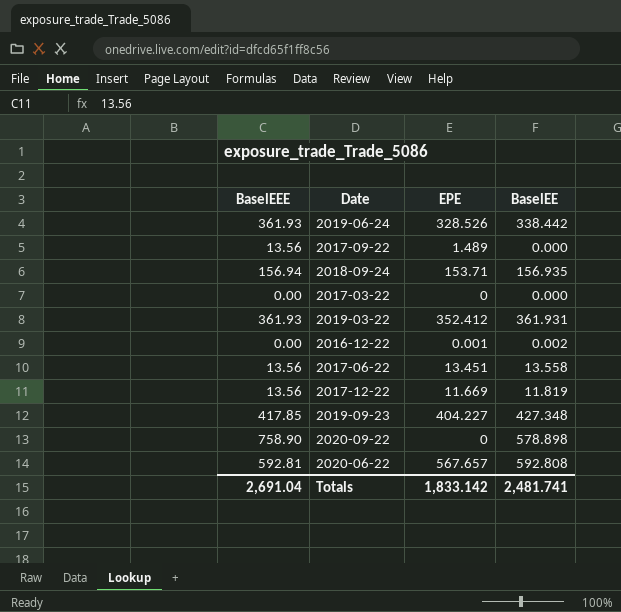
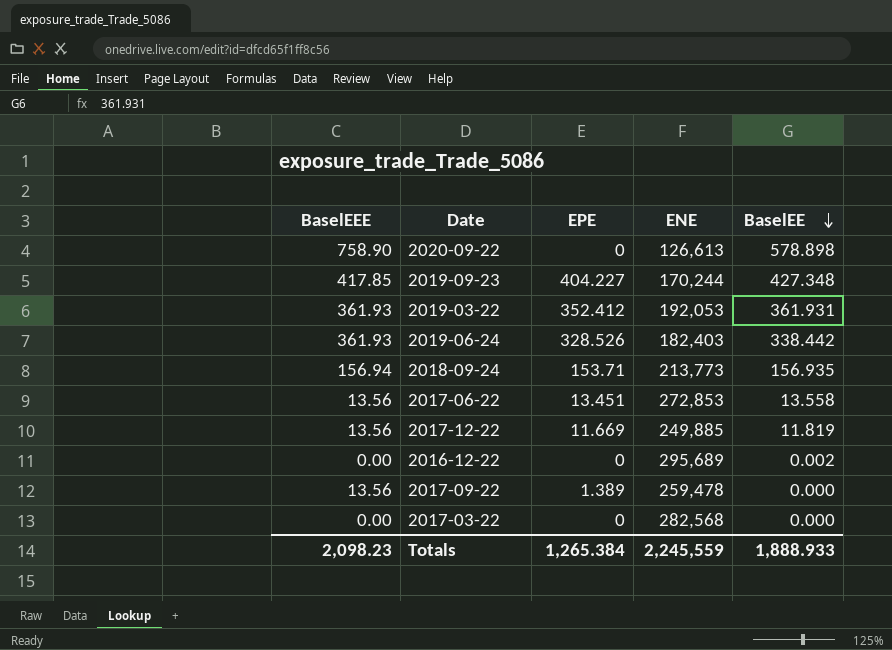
row order: none -> BaselEE descending
column ENE | position: none -> 4
row 2020-06-22: 592.81 | 567.657 | 592.808 -> none
2016-12-22 | EPE: 0.001 -> 0
2017-09-22 | EPE: 1.489 -> 1.389
Totals | BaselEEE: 2,691.04 -> 2,098.23
Totals | EPE: 1,833.142 -> 1,265.384
Totals | BaselEE: 2,481.741 -> 1,888.933

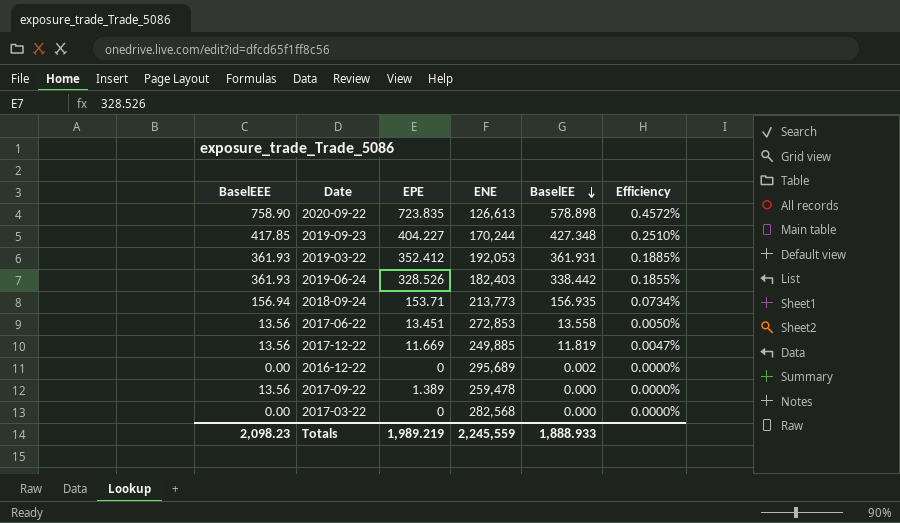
column Efficiency | formula: none -> [BaselEE] / [ENE]
2020-09-22 | EPE: 0 -> 723.835
Totals | EPE: 1,265.384 -> 1,989.219

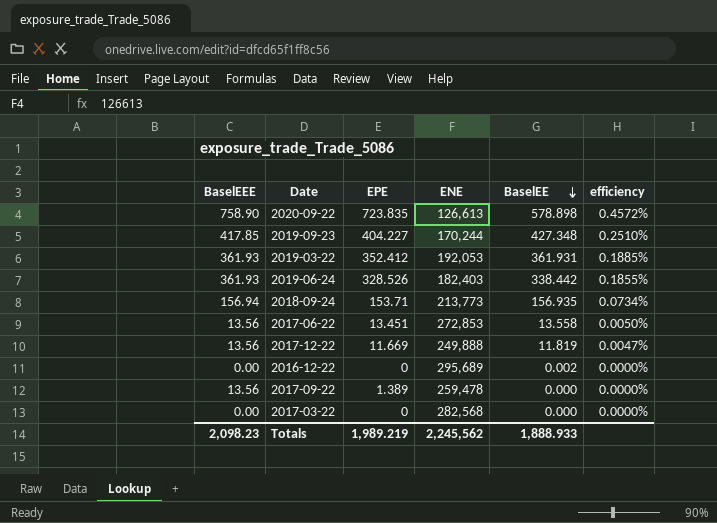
column name: Efficiency -> efficiency
2017-12-22 | ENE: 249,885 -> 249,888
Totals | ENE: 2,245,559 -> 2,245,562

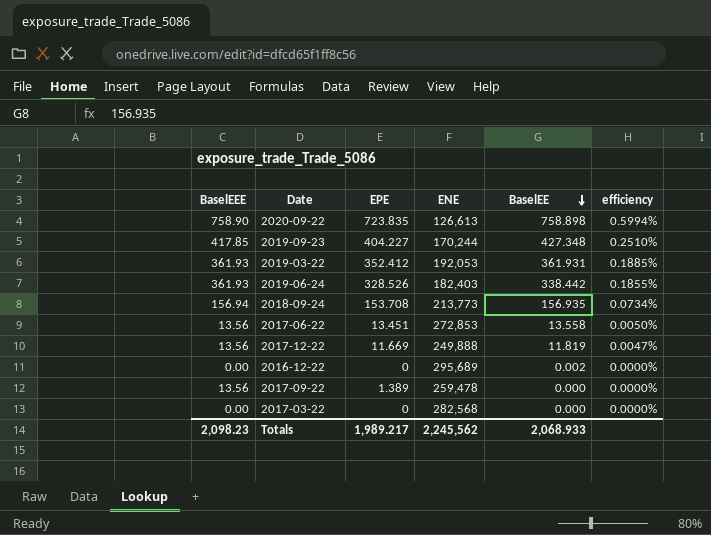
2020-09-22 | BaselEE: 578.898 -> 758.898
2020-09-22 | efficiency: 0.4572% -> 0.5994%
2018-09-24 | EPE: 153.71 -> 153.708
Totals | EPE: 1,989.219 -> 1,989.217
Totals | BaselEE: 1,888.933 -> 2,068.933

